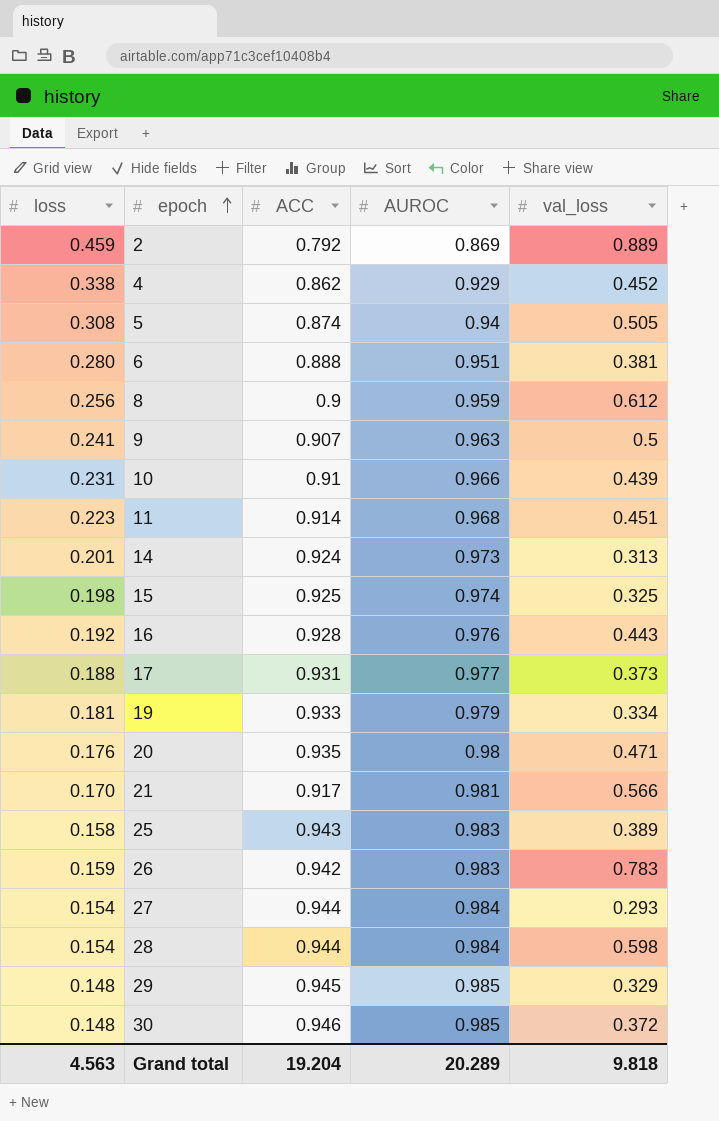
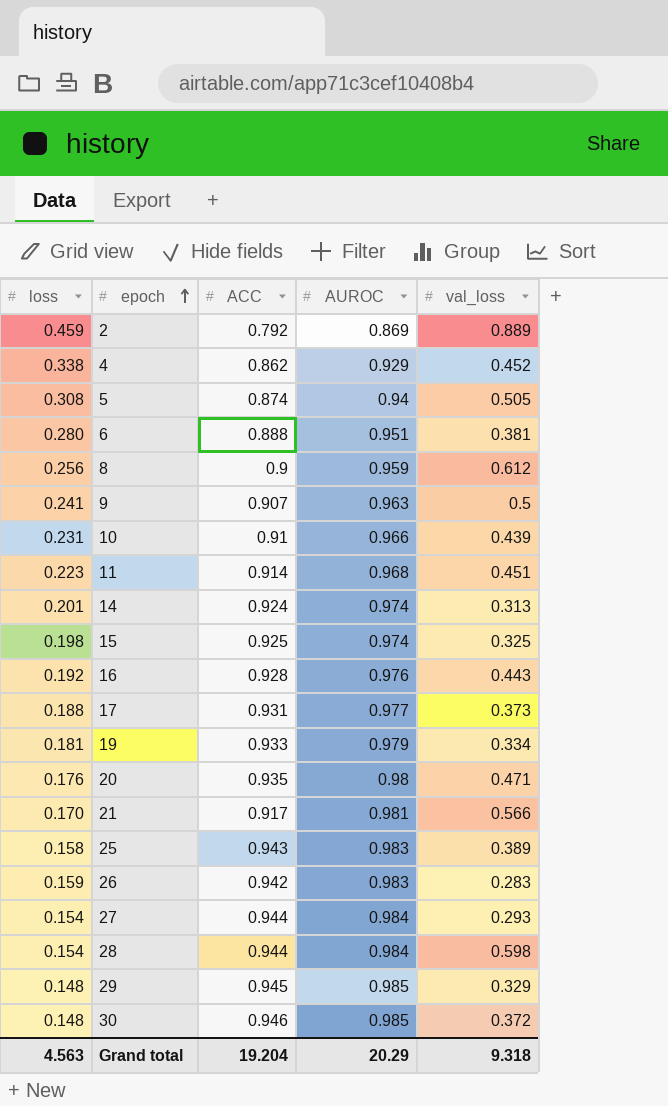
14 | AUROC: 0.973 -> 0.974
26 | val_loss: 0.783 -> 0.283
Grand total | AUROC: 20.289 -> 20.29
Grand total | val_loss: 9.818 -> 9.318

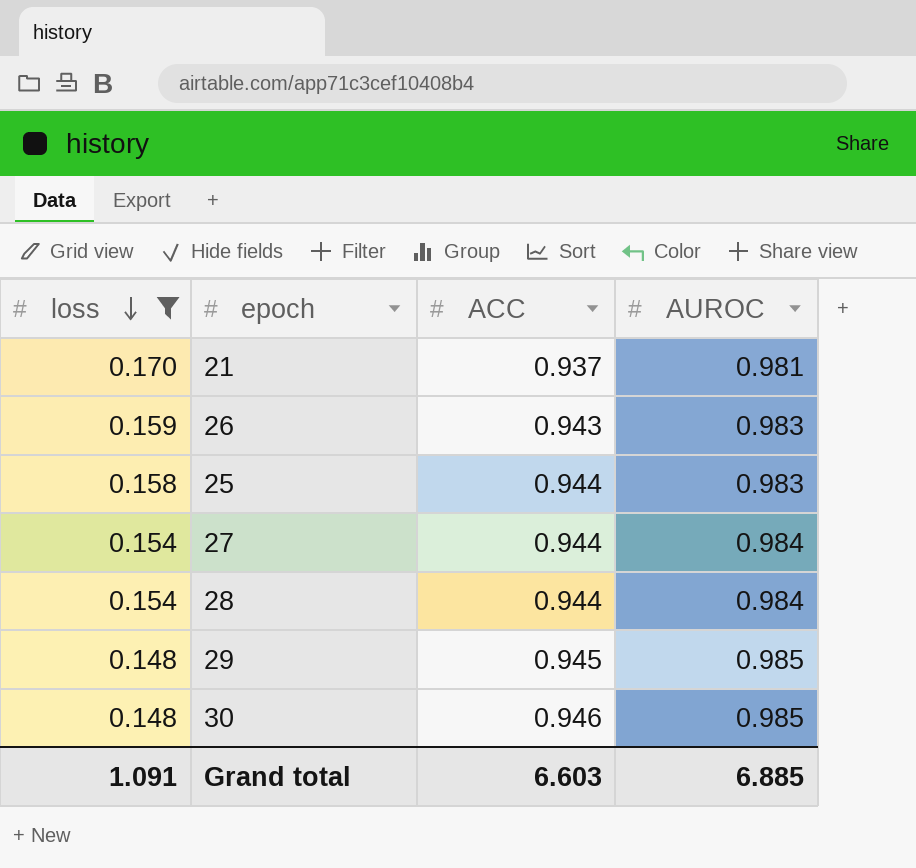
filter: none -> loss <= 0.170
row order: epoch ascending -> loss descending
column val_loss | position: 5 -> none
21 | ACC: 0.917 -> 0.937
26 | ACC: 0.942 -> 0.943
25 | ACC: 0.943 -> 0.944
Grand total | loss: 4.563 -> 1.091
Grand total | ACC: 19.204 -> 6.603
Grand total | AUROC: 20.29 -> 6.885

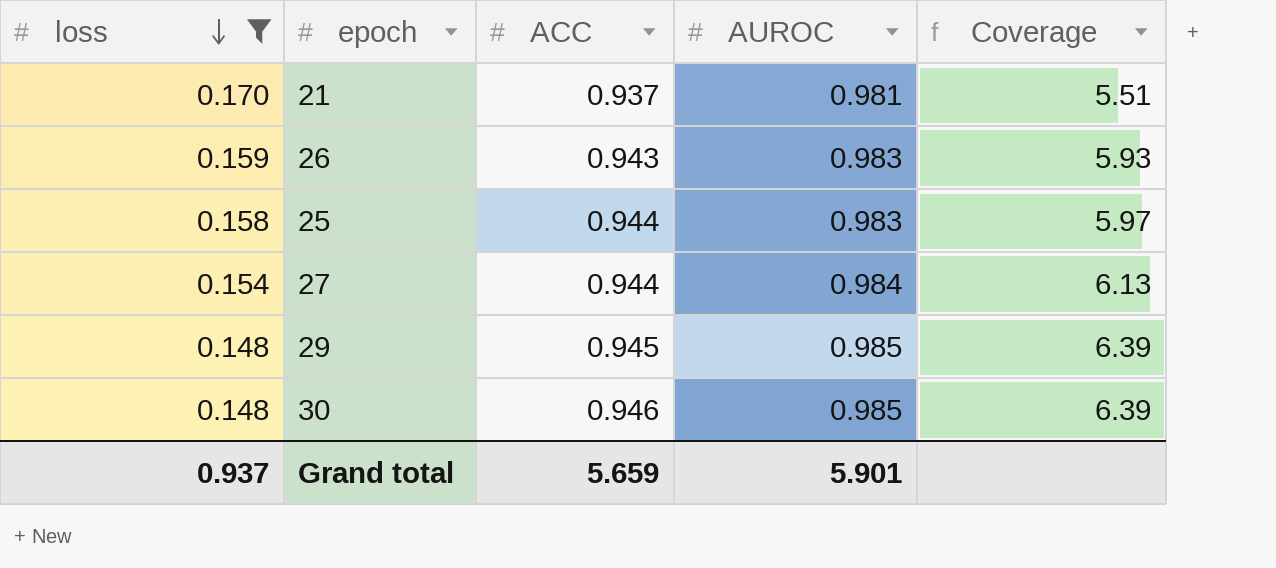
column Coverage | formula: none -> [ACC] / [loss]
row 28: 0.154 | 0.944 | 0.984 -> none
Grand total | loss: 1.091 -> 0.937
Grand total | ACC: 6.603 -> 5.659
Grand total | AUROC: 6.885 -> 5.901

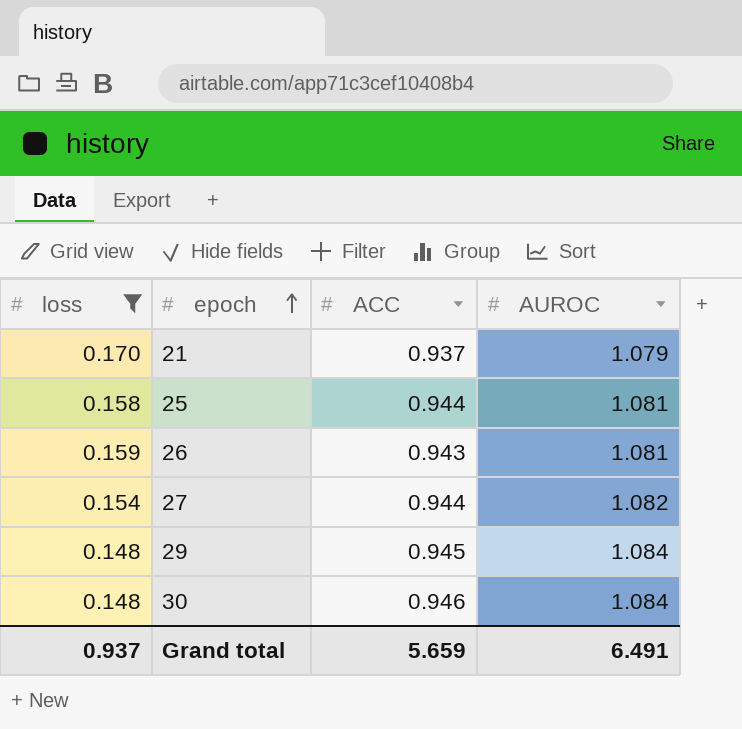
row order: loss descending -> epoch ascending
column Coverage | formula: [ACC] / [loss] -> none
21 | AUROC: 0.981 -> 1.079
25 | AUROC: 0.983 -> 1.081
26 | AUROC: 0.983 -> 1.081
27 | AUROC: 0.984 -> 1.082
29 | AUROC: 0.985 -> 1.084
30 | AUROC: 0.985 -> 1.084
Grand total | AUROC: 5.901 -> 6.491

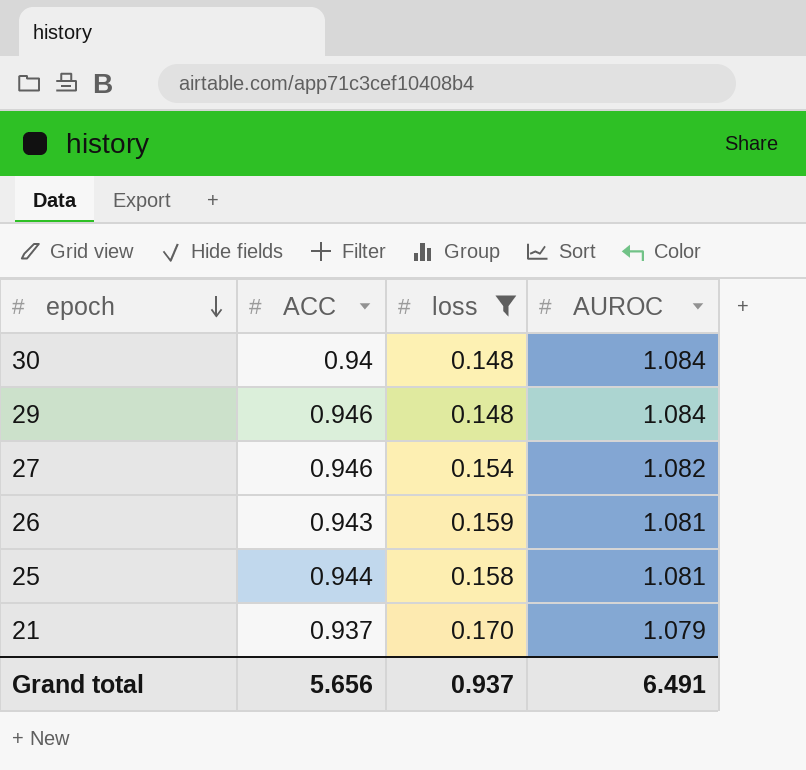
row order: epoch ascending -> epoch descending
column loss | position: 1 -> 3
30 | ACC: 0.946 -> 0.94
29 | ACC: 0.945 -> 0.946
27 | ACC: 0.944 -> 0.946
Grand total | ACC: 5.659 -> 5.656

